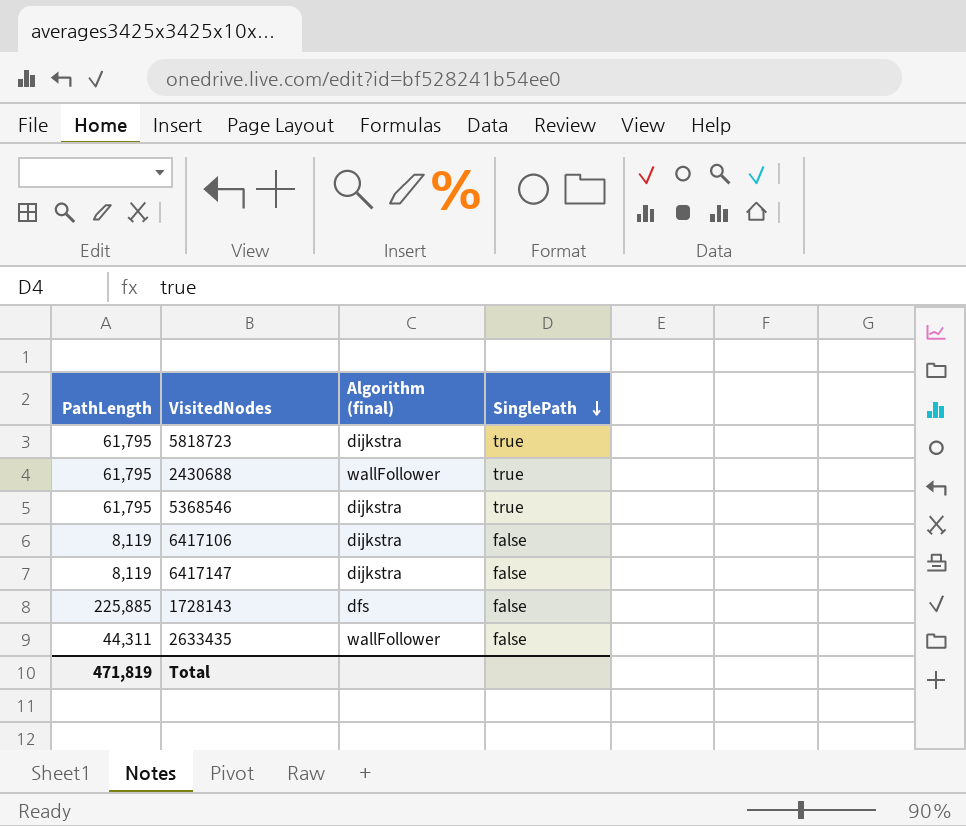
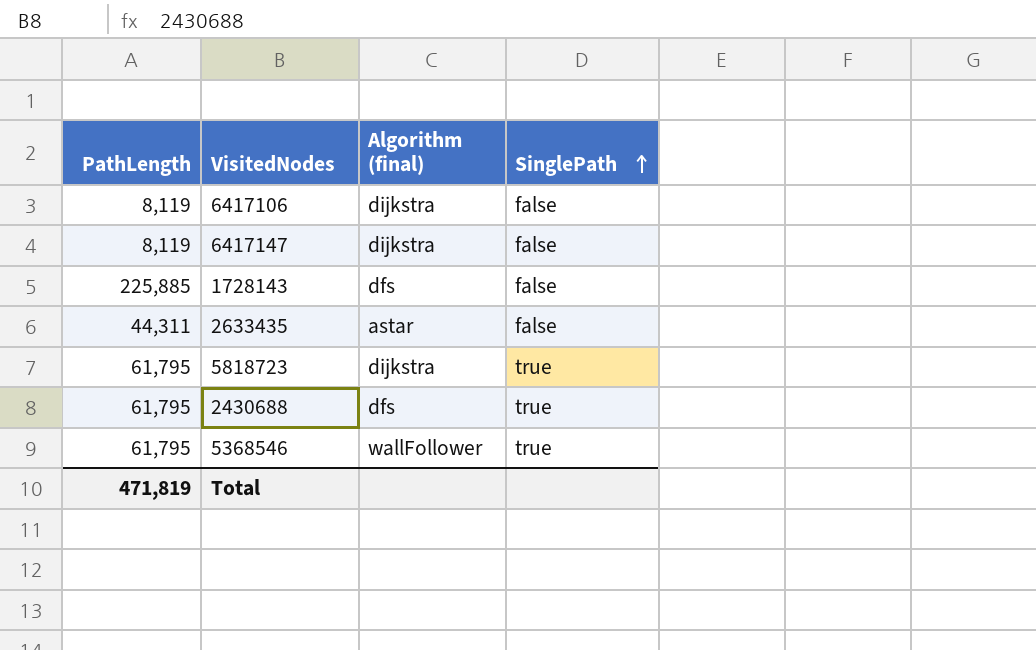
row order: SinglePath descending -> SinglePath ascending
2633435 | Algorithm (final): wallFollower -> astar
2430688 | Algorithm (final): wallFollower -> dfs
5368546 | Algorithm (final): dijkstra -> wallFollower

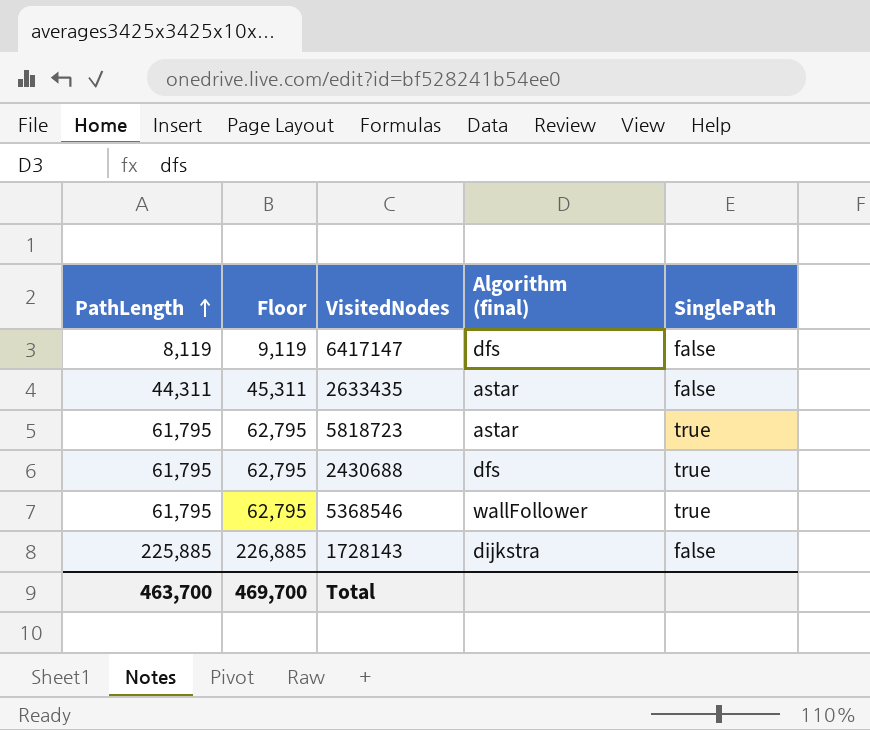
row order: SinglePath ascending -> PathLength ascending
column Floor | formula: none -> [PathLength] + 1000
row 6417106: 8,119 | dijkstra | false -> none
6417147 | Algorithm (final): dijkstra -> dfs
5818723 | Algorithm (final): dijkstra -> astar
1728143 | Algorithm (final): dfs -> dijkstra
Total | PathLength: 471,819 -> 463,700

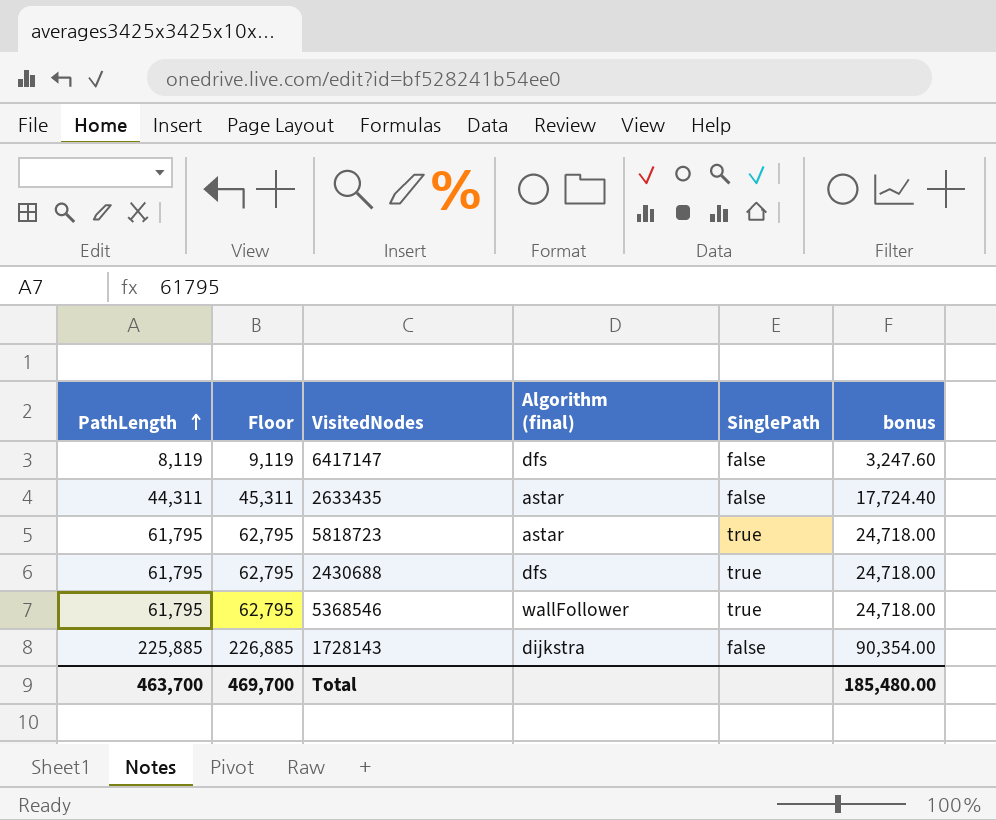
column bonus | formula: none -> [PathLength] * 0.4

